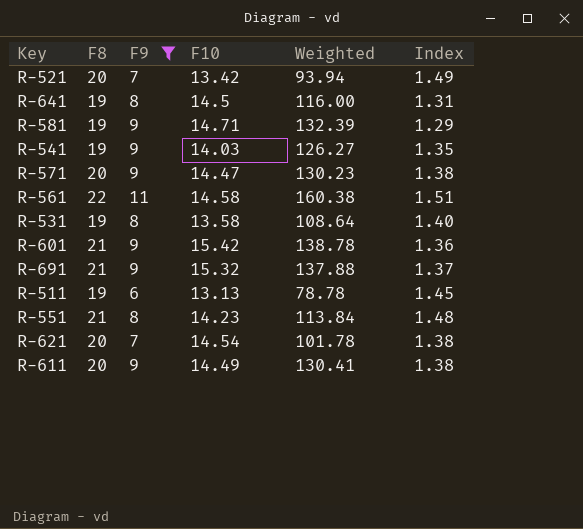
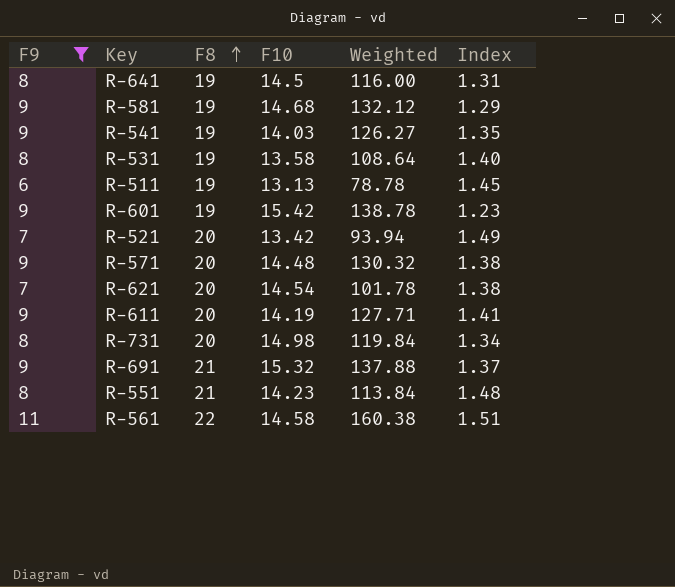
row order: none -> F8 ascending
column F9 | position: 3 -> 1
R-581 | F10: 14.71 -> 14.68
R-581 | Weighted: 132.39 -> 132.12
R-601 | F8: 21 -> 19
R-601 | Index: 1.36 -> 1.23
R-571 | F10: 14.47 -> 14.48
R-571 | Weighted: 130.23 -> 130.32
R-611 | F10: 14.49 -> 14.19
R-611 | Weighted: 130.41 -> 127.71
R-611 | Index: 1.38 -> 1.41
row R-731: none -> 8 | 20 | 14.98 | 119.84 | 1.34

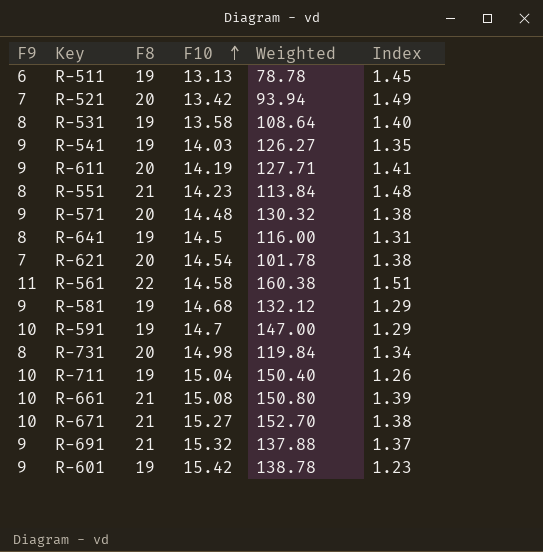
filter: F9 != 10 -> none
row order: F8 ascending -> F10 ascending

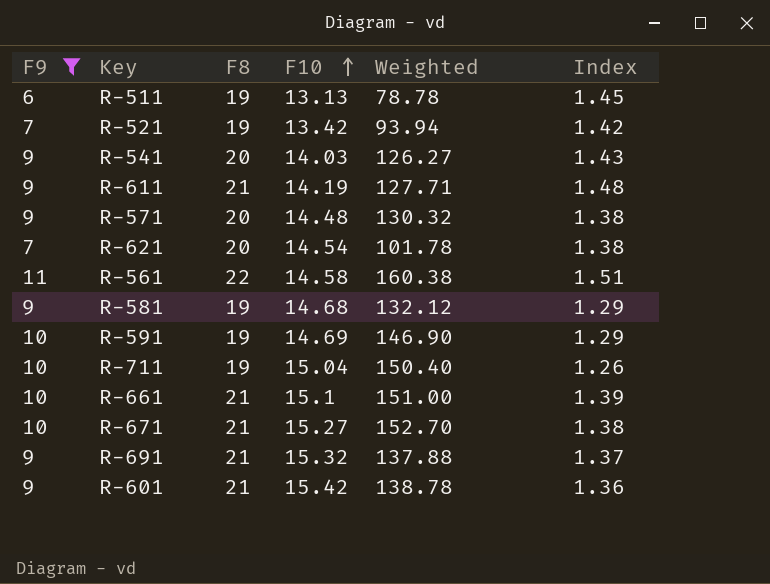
filter: none -> F9 != 8
R-521 | F8: 20 -> 19
R-521 | Index: 1.49 -> 1.42
R-541 | F8: 19 -> 20
R-541 | Index: 1.35 -> 1.43
R-611 | F8: 20 -> 21
R-611 | Index: 1.41 -> 1.48
R-591 | F10: 14.7 -> 14.69
R-591 | Weighted: 147.00 -> 146.90
R-661 | F10: 15.08 -> 15.1
R-661 | Weighted: 150.80 -> 151.00
R-601 | F8: 19 -> 21
R-601 | Index: 1.23 -> 1.36

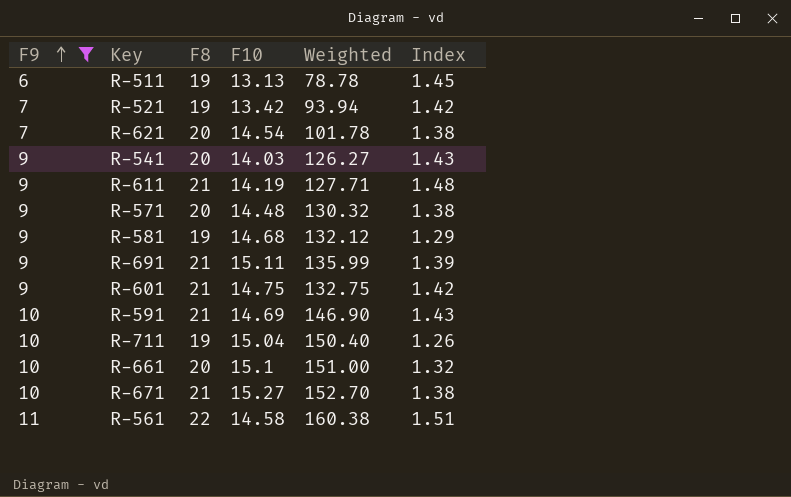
row order: F10 ascending -> F9 ascending
R-691 | F10: 15.32 -> 15.11
R-691 | Weighted: 137.88 -> 135.99
R-691 | Index: 1.37 -> 1.39
R-601 | F10: 15.42 -> 14.75
R-601 | Weighted: 138.78 -> 132.75
R-601 | Index: 1.36 -> 1.42
R-591 | F8: 19 -> 21
R-591 | Index: 1.29 -> 1.43
R-661 | F8: 21 -> 20
R-661 | Index: 1.39 -> 1.32

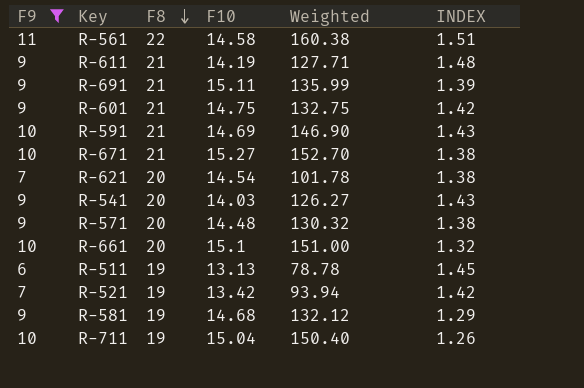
row order: F9 ascending -> F8 descending
column name: Index -> INDEX

